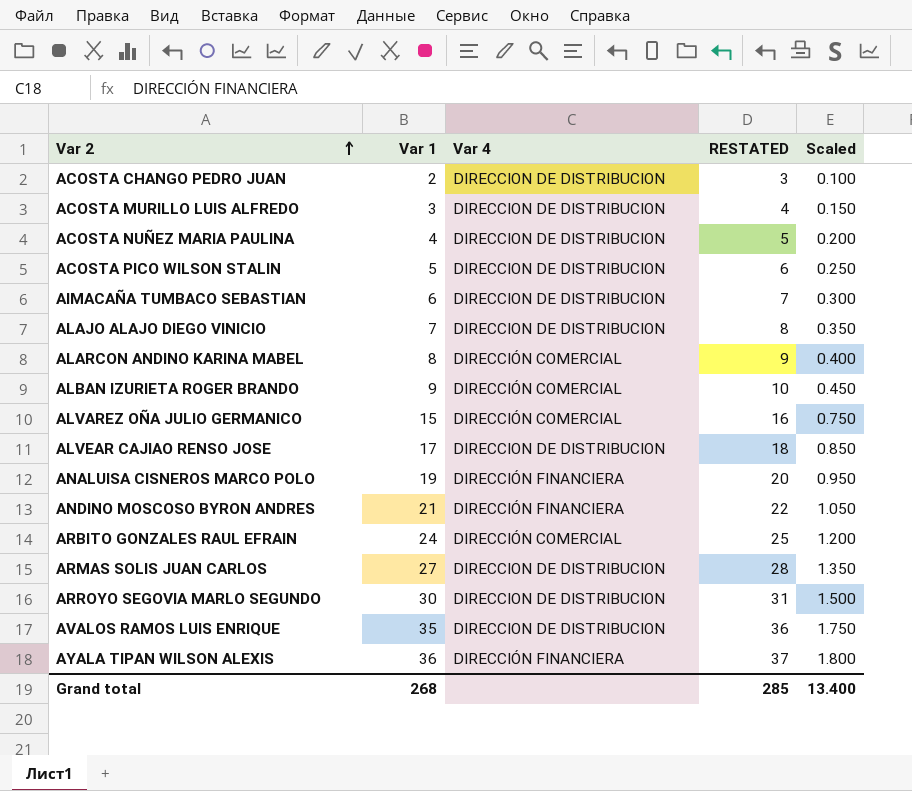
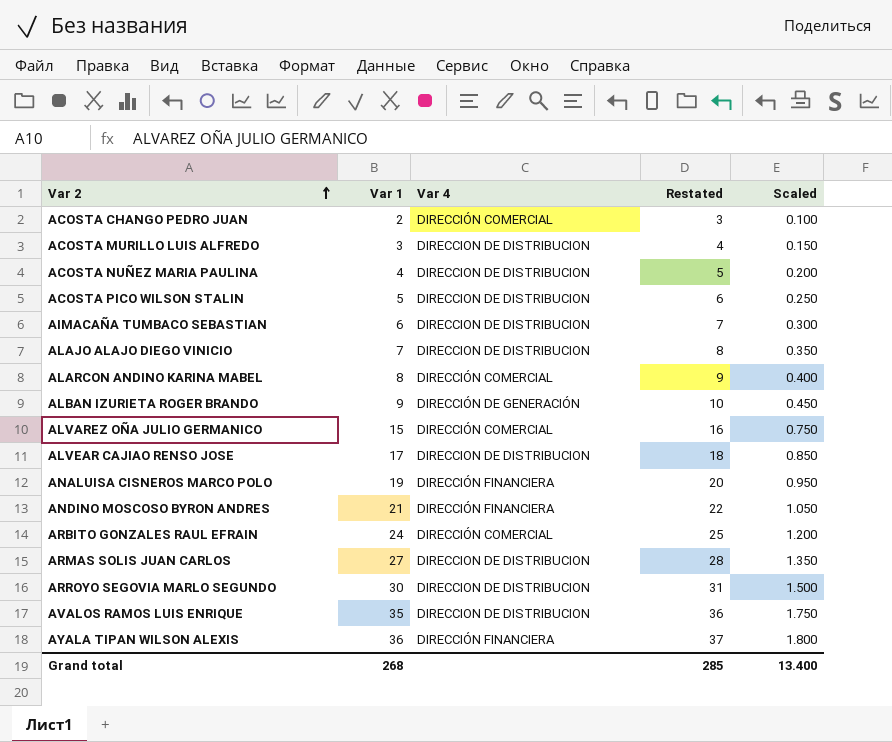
column name: RESTATED -> Restated
ACOSTA CHANGO PEDRO JUAN | Var 4: DIRECCION DE DISTRIBUCION -> DIRECCIÓN COMERCIAL
ALBAN IZURIETA ROGER BRANDO | Var 4: DIRECCIÓN COMERCIAL -> DIRECCIÓN DE GENERACIÓN

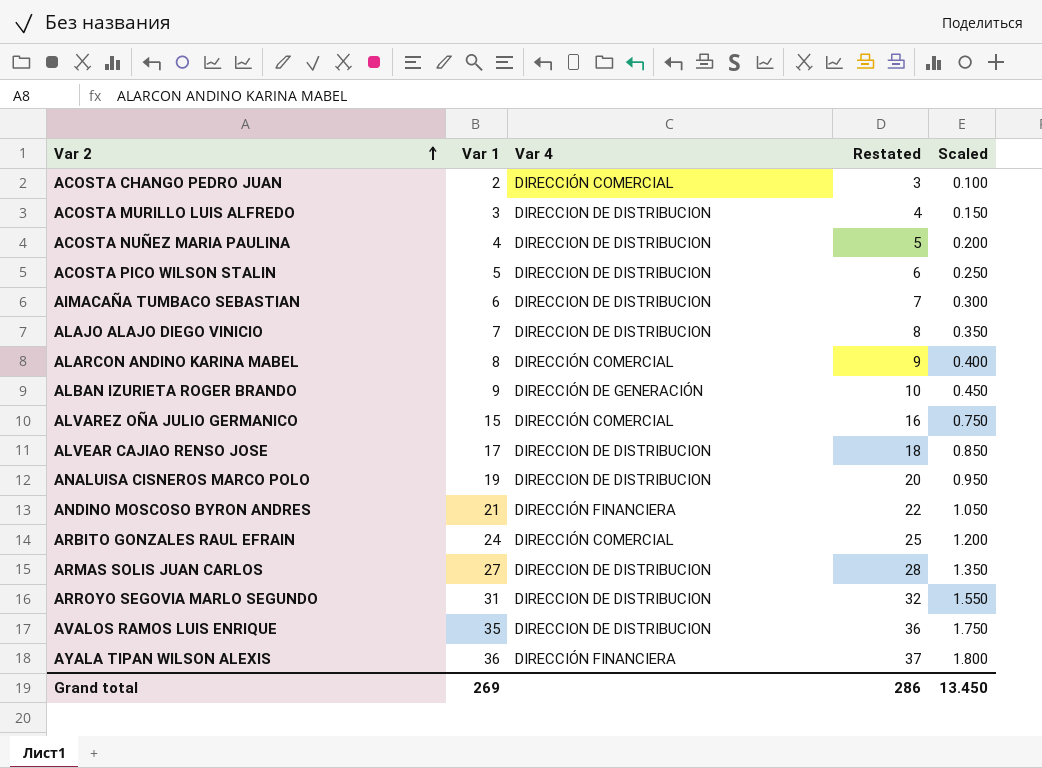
ANALUISA CISNEROS MARCO POLO | Var 4: DIRECCIÓN FINANCIERA -> DIRECCION DE DISTRIBUCION
ARROYO SEGOVIA MARLO SEGUNDO | Var 1: 30 -> 31
ARROYO SEGOVIA MARLO SEGUNDO | Restated: 31 -> 32
ARROYO SEGOVIA MARLO SEGUNDO | Scaled: 1.500 -> 1.550
Grand total | Var 1: 268 -> 269
Grand total | Restated: 285 -> 286
Grand total | Scaled: 13.400 -> 13.450

